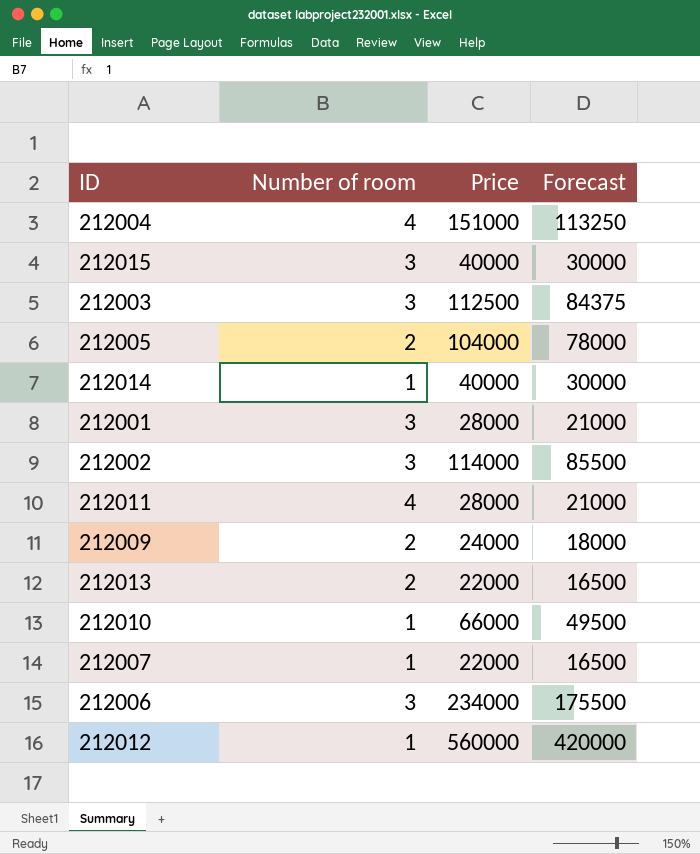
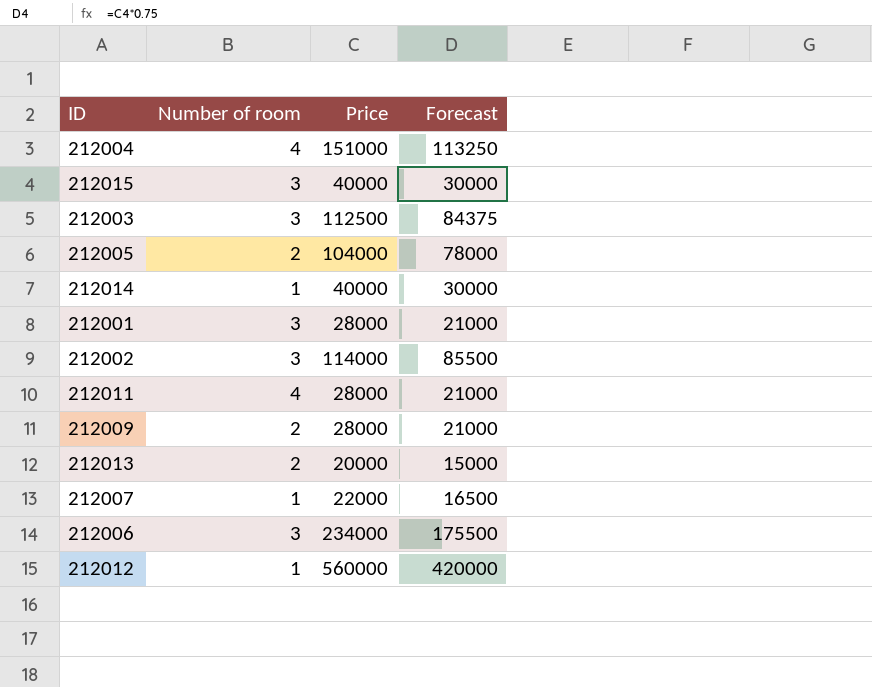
row 212010: 1 | 66000 | 49500 -> none
212009 | Price: 24000 -> 28000
212009 | Forecast: 18000 -> 21000
212013 | Price: 22000 -> 20000
212013 | Forecast: 16500 -> 15000

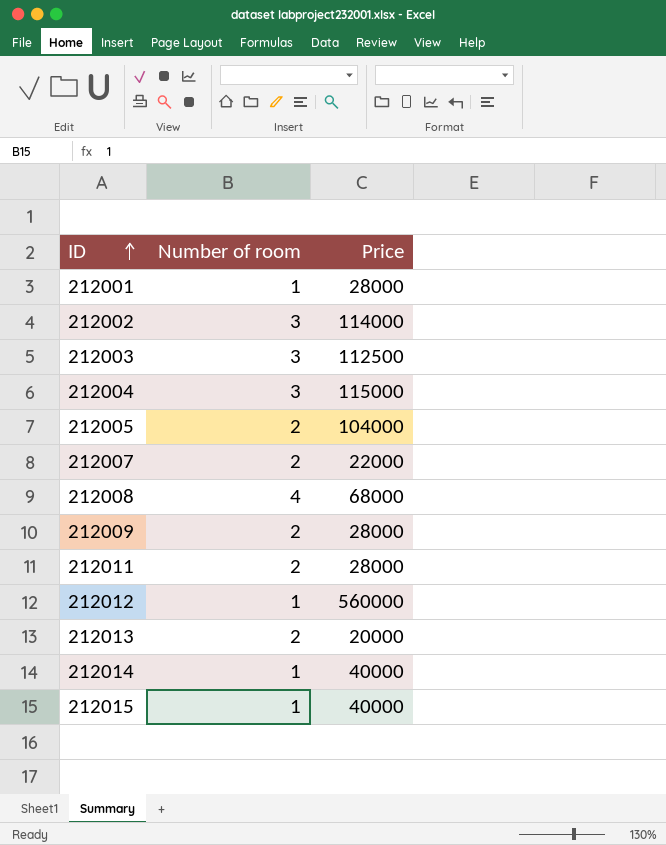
row order: none -> ID ascending
column Forecast | formula: [Price] * 0.75 -> none
row 212006: 3 | 234000 | 175500 -> none
212001 | Number of room: 3 -> 1
212004 | Number of room: 4 -> 3
212004 | Price: 151000 -> 115000
212007 | Number of room: 1 -> 2
row 212008: none -> 4 | 68000
212011 | Number of room: 4 -> 2
212015 | Number of room: 3 -> 1

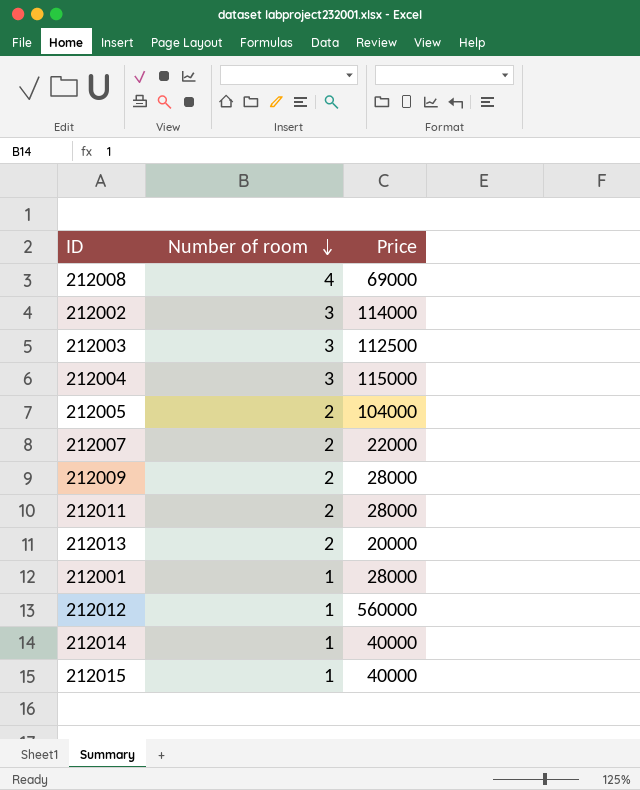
row order: ID ascending -> Number of room descending
212008 | Price: 68000 -> 69000

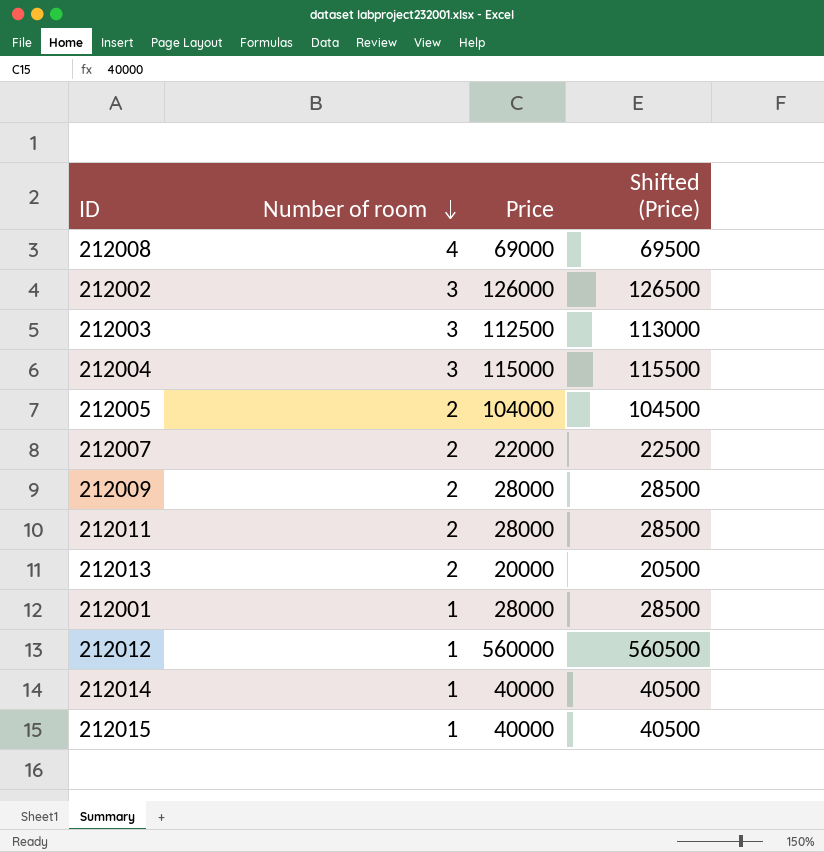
column Shifted (Price) | formula: none -> [Price] + 500
212002 | Price: 114000 -> 126000

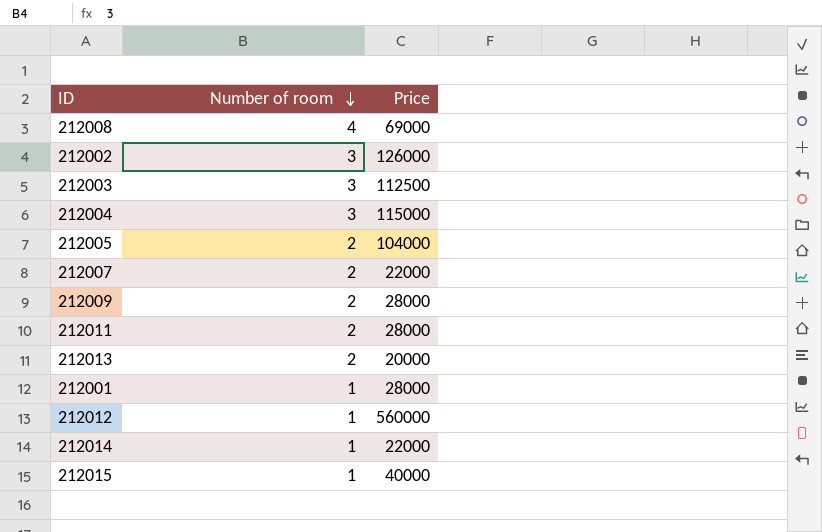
column Shifted (Price) | formula: [Price] + 500 -> none
212014 | Price: 40000 -> 22000

